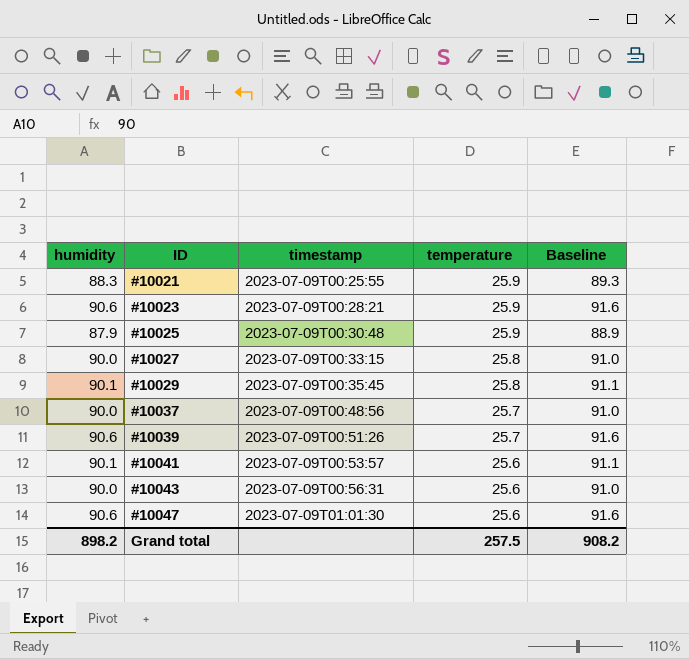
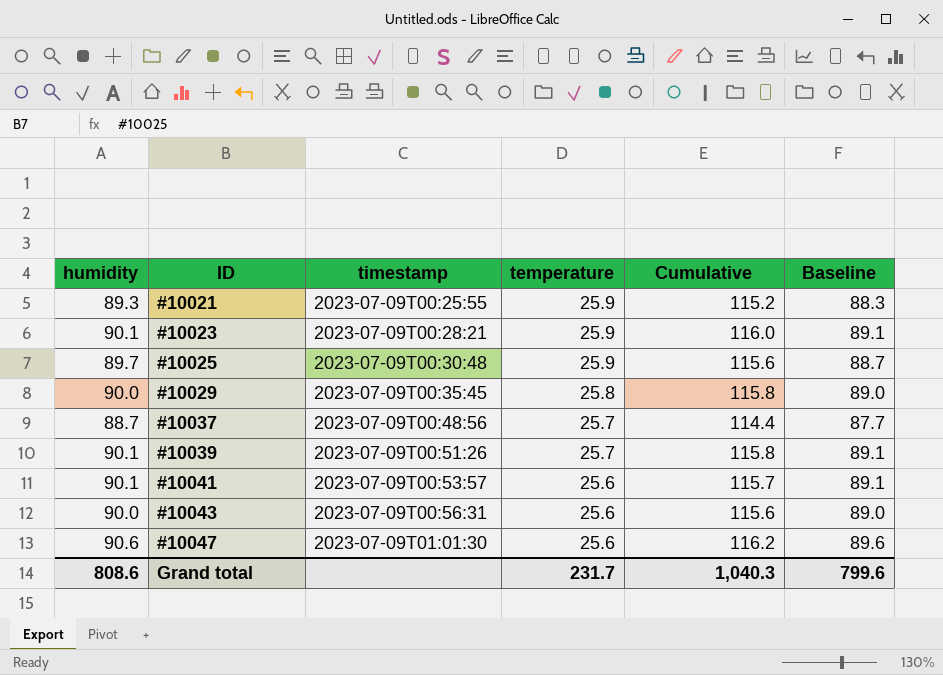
column Cumulative | formula: none -> [humidity] + [temperature]
column Baseline | formula: [humidity] + 1 -> [humidity] - 1
row #10027: 90.0 | 2023-07-09T00:33:15 | 25.8 | 91.0 -> none
#10021 | humidity: 88.3 -> 89.3
#10023 | humidity: 90.6 -> 90.1
#10025 | humidity: 87.9 -> 89.7
#10029 | humidity: 90.1 -> 90.0
#10037 | humidity: 90.0 -> 88.7
#10039 | humidity: 90.6 -> 90.1
Grand total | humidity: 898.2 -> 808.6
Grand total | temperature: 257.5 -> 231.7
Grand total | Baseline: 908.2 -> 799.6

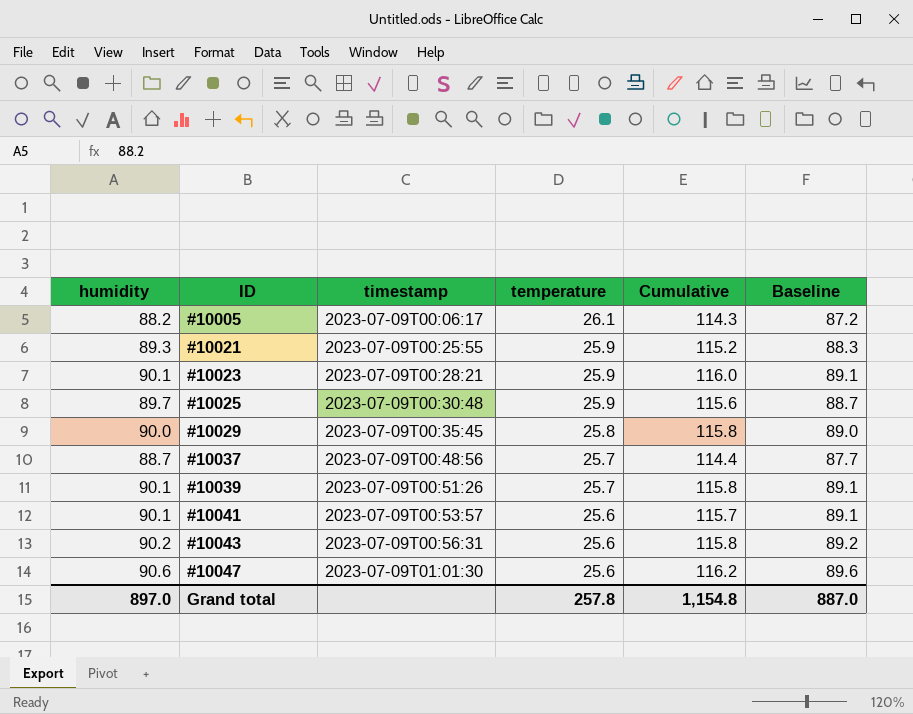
row #10005: none -> 88.2 | 2023-07-09T00:06:17 | 26.1 | 114.3 | 87.2
#10043 | humidity: 90.0 -> 90.2
#10043 | Cumulative: 115.6 -> 115.8
#10043 | Baseline: 89.0 -> 89.2
Grand total | humidity: 808.6 -> 897.0
Grand total | temperature: 231.7 -> 257.8
Grand total | Cumulative: 1,040.3 -> 1,154.8
Grand total | Baseline: 799.6 -> 887.0

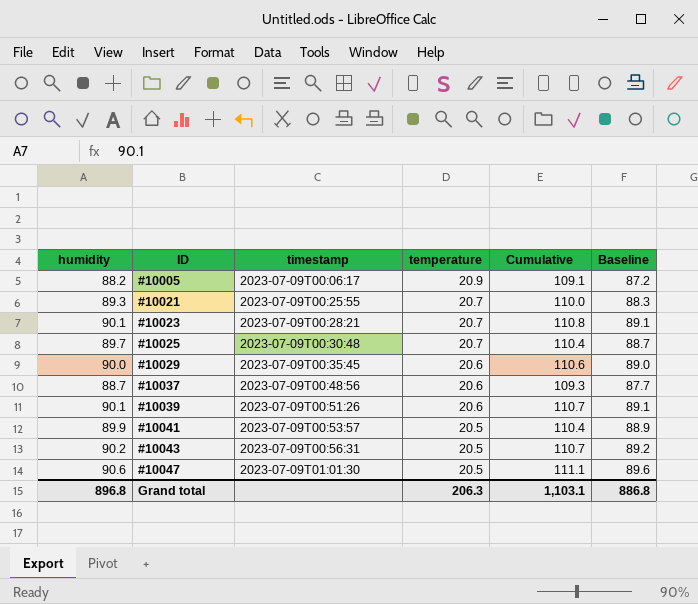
#10005 | temperature: 26.1 -> 20.9
#10005 | Cumulative: 114.3 -> 109.1
#10021 | temperature: 25.9 -> 20.7
#10021 | Cumulative: 115.2 -> 110.0
#10023 | temperature: 25.9 -> 20.7
#10023 | Cumulative: 116.0 -> 110.8
#10025 | temperature: 25.9 -> 20.7
#10025 | Cumulative: 115.6 -> 110.4
#10029 | temperature: 25.8 -> 20.6
#10029 | Cumulative: 115.8 -> 110.6
#10037 | temperature: 25.7 -> 20.6
#10037 | Cumulative: 114.4 -> 109.3
#10039 | temperature: 25.7 -> 20.6
#10039 | Cumulative: 115.8 -> 110.7
#10041 | humidity: 90.1 -> 89.9
#10041 | temperature: 25.6 -> 20.5
#10041 | Cumulative: 115.7 -> 110.4
#10041 | Baseline: 89.1 -> 88.9
#10043 | temperature: 25.6 -> 20.5
#10043 | Cumulative: 115.8 -> 110.7
#10047 | temperature: 25.6 -> 20.5
#10047 | Cumulative: 116.2 -> 111.1
Grand total | humidity: 897.0 -> 896.8
Grand total | temperature: 257.8 -> 206.3
Grand total | Cumulative: 1,154.8 -> 1,103.1
Grand total | Baseline: 887.0 -> 886.8

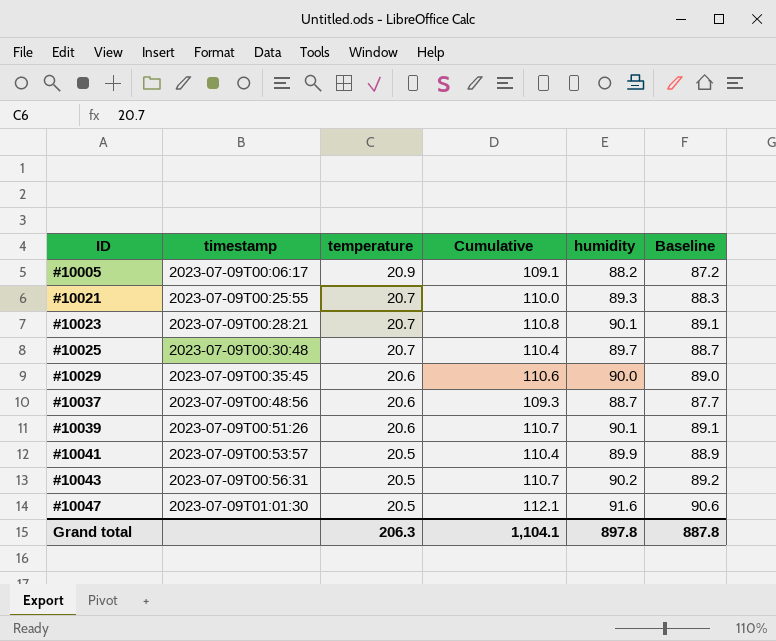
column humidity | position: 1 -> 5
#10047 | Cumulative: 111.1 -> 112.1
#10047 | humidity: 90.6 -> 91.6
#10047 | Baseline: 89.6 -> 90.6
Grand total | Cumulative: 1,103.1 -> 1,104.1
Grand total | humidity: 896.8 -> 897.8
Grand total | Baseline: 886.8 -> 887.8

